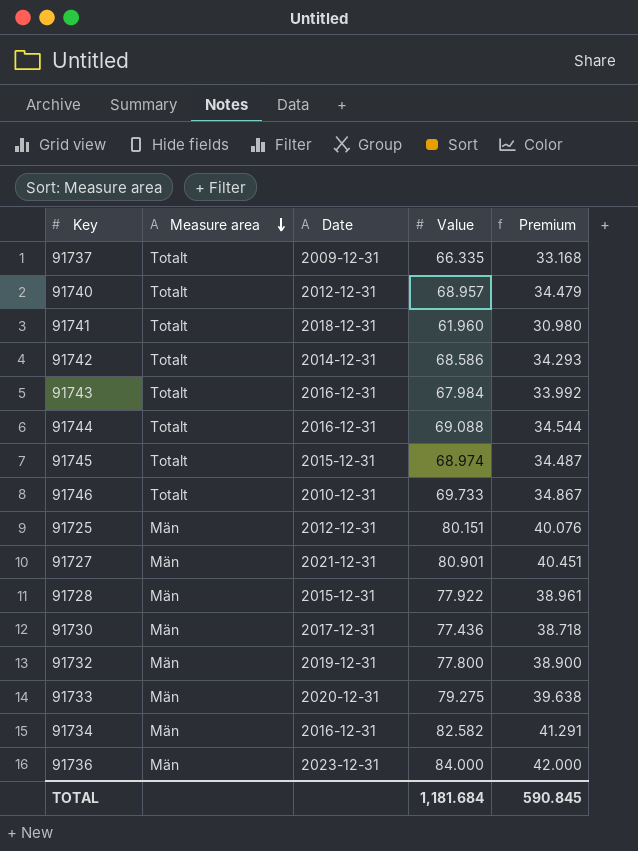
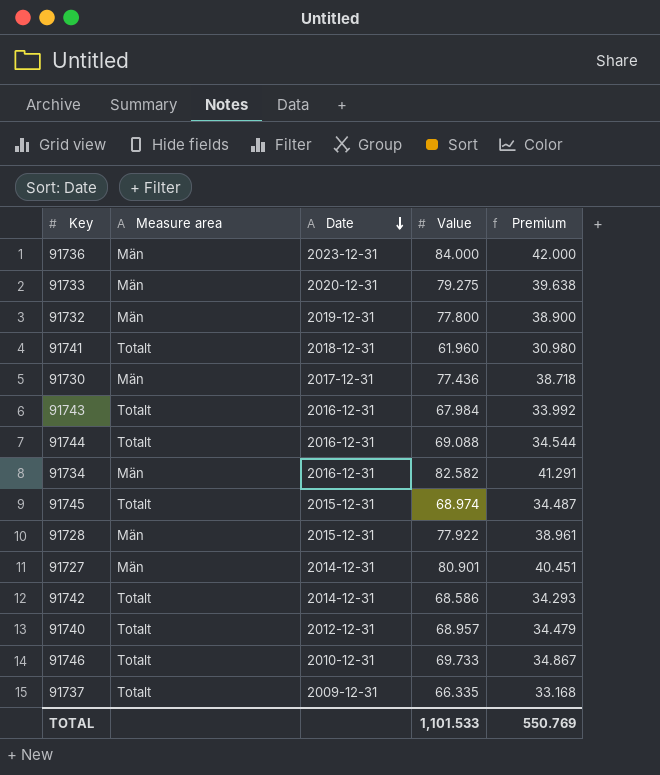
row order: Measure area descending -> Date descending
row 91725: Män | 2012-12-31 | 80.151 | 40.076 -> none
91727 | Date: 2021-12-31 -> 2014-12-31
TOTAL | Value: 1,181.684 -> 1,101.533
TOTAL | Premium: 590.845 -> 550.769

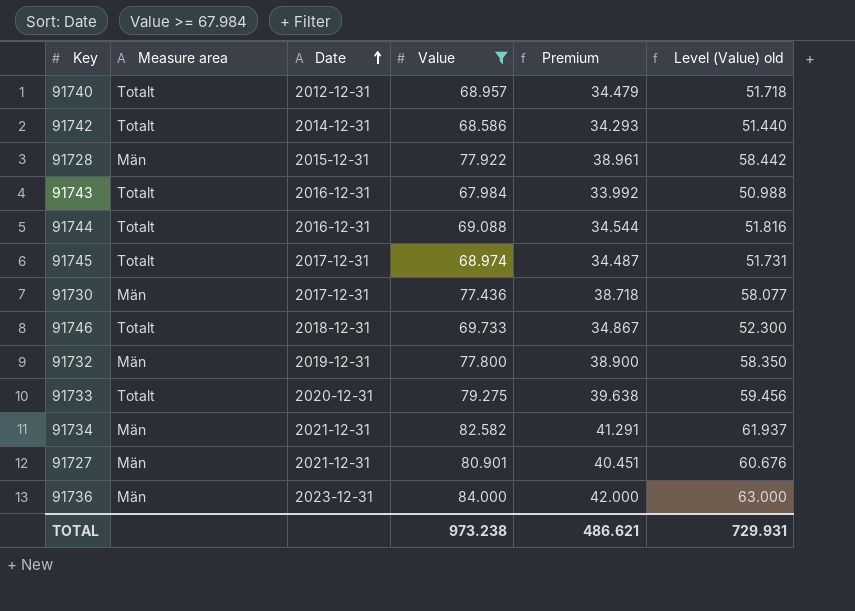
filter: none -> Value >= 67.984
row order: Date descending -> Date ascending
column Level (Value) old | formula: none -> [Value] * 0.75
91745 | Date: 2015-12-31 -> 2017-12-31
91746 | Date: 2010-12-31 -> 2018-12-31
91733 | Measure area: Män -> Totalt
91734 | Date: 2016-12-31 -> 2021-12-31
91727 | Date: 2014-12-31 -> 2021-12-31
TOTAL | Value: 1,101.533 -> 973.238
TOTAL | Premium: 550.769 -> 486.621

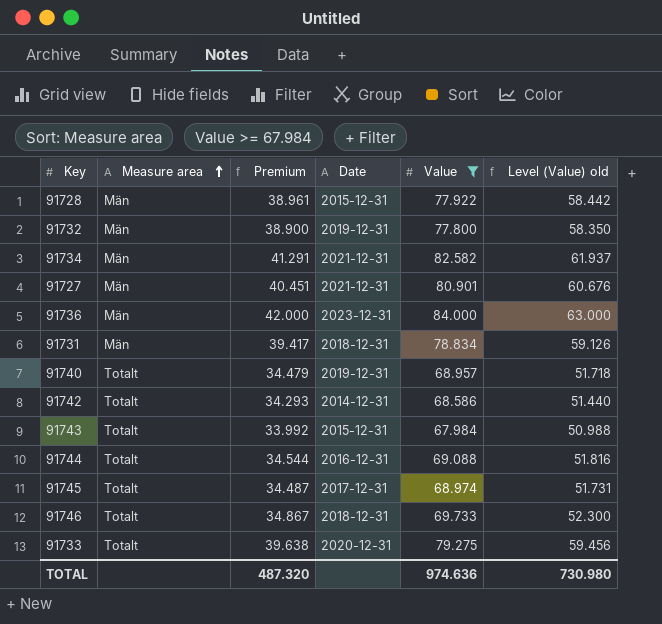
row order: Date ascending -> Measure area ascending
column Premium | position: 5 -> 3
row 91730: Män | 2017-12-31 | 77.436 | 38.718 | 58.077 -> none
row 91731: none -> Män | 39.417 | 2018-12-31 | 78.834 | 59.126
91740 | Date: 2012-12-31 -> 2019-12-31
91743 | Date: 2016-12-31 -> 2015-12-31
TOTAL | Premium: 486.621 -> 487.320
TOTAL | Value: 973.238 -> 974.636
TOTAL | Level (Value) old: 729.931 -> 730.980

